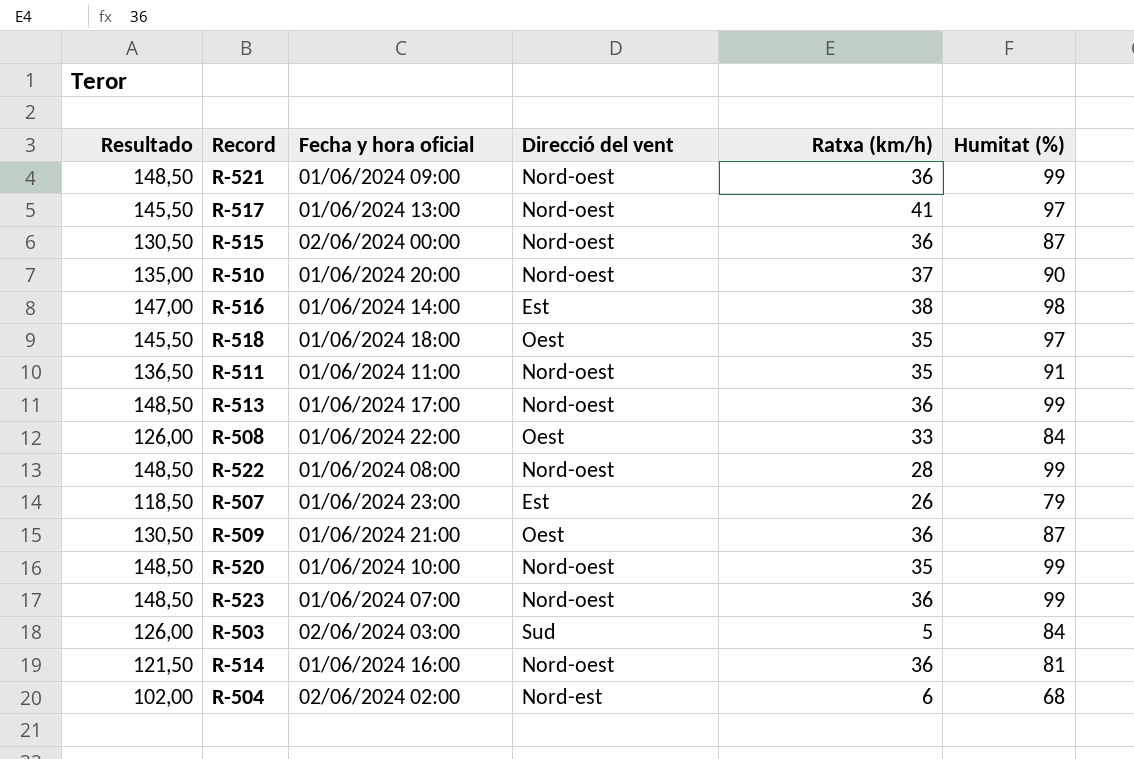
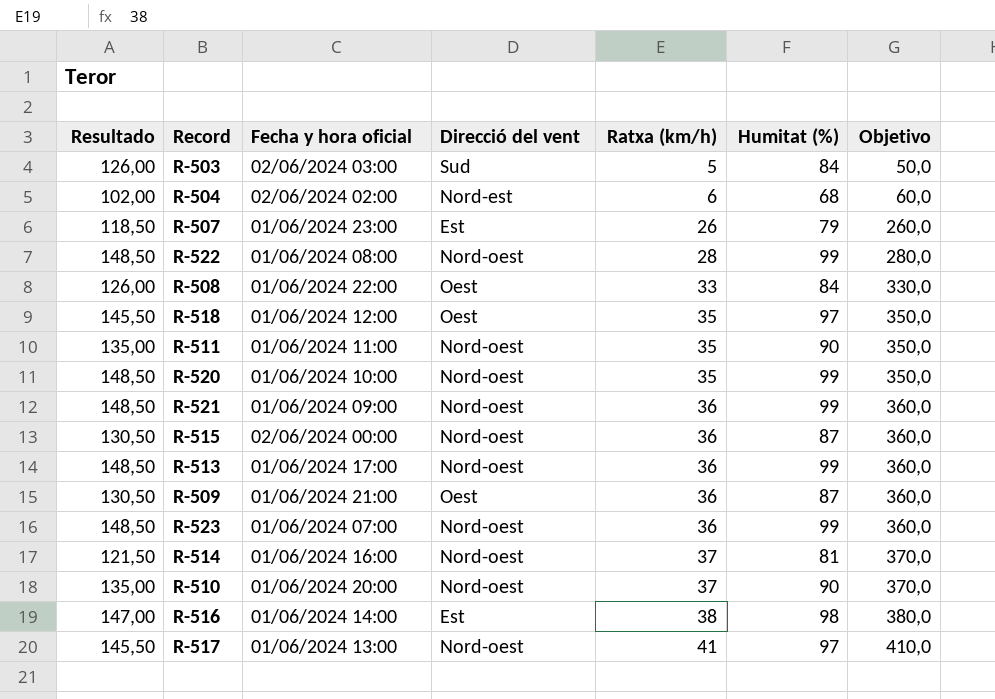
row order: none -> Ratxa (km/h) ascending
column Objetivo | formula: none -> [Ratxa (km/h)] * 10
R-518 | Fecha y hora oficial: 01/06/2024 18:00 -> 01/06/2024 12:00
R-511 | Resultado: 136,50 -> 135,00
R-511 | Humitat (%): 91 -> 90
R-514 | Ratxa (km/h): 36 -> 37

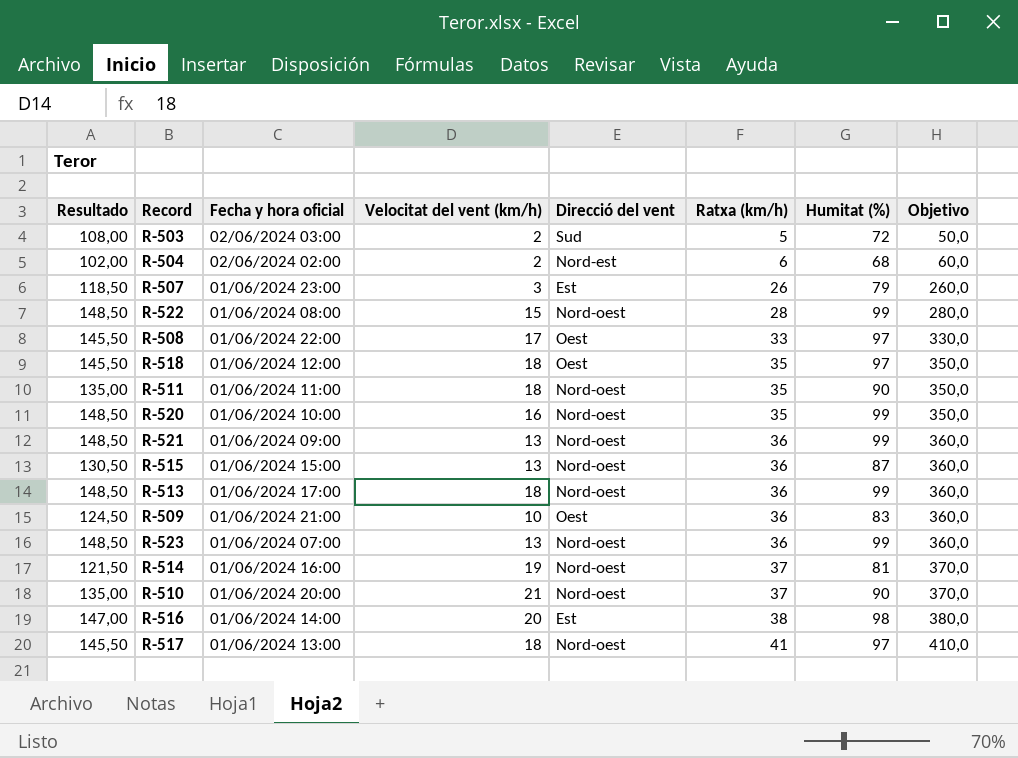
column Velocitat del vent (km/h) | position: none -> 4
R-503 | Resultado: 126,00 -> 108,00
R-503 | Humitat (%): 84 -> 72
R-508 | Resultado: 126,00 -> 145,50
R-508 | Humitat (%): 84 -> 97
R-515 | Fecha y hora oficial: 02/06/2024 00:00 -> 01/06/2024 15:00
R-509 | Resultado: 130,50 -> 124,50
R-509 | Humitat (%): 87 -> 83

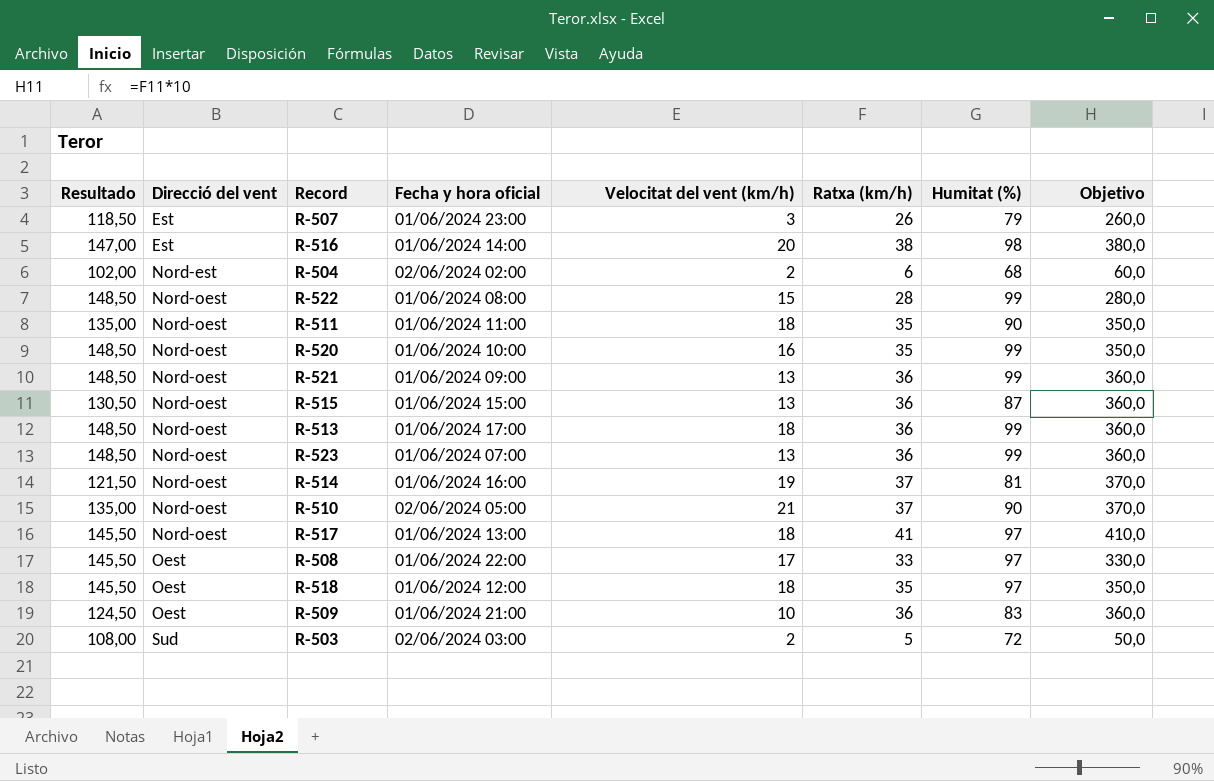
row order: Ratxa (km/h) ascending -> Direcció del vent ascending
column Direcció del vent | position: 5 -> 2
R-510 | Fecha y hora oficial: 01/06/2024 20:00 -> 02/06/2024 05:00

